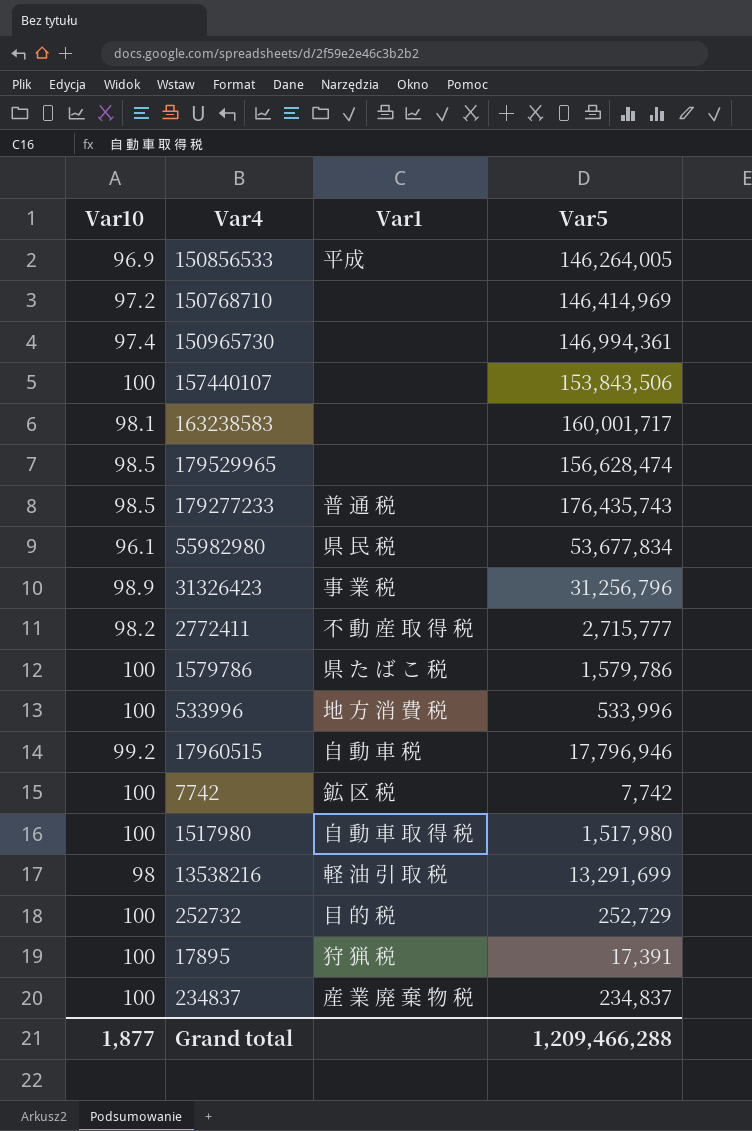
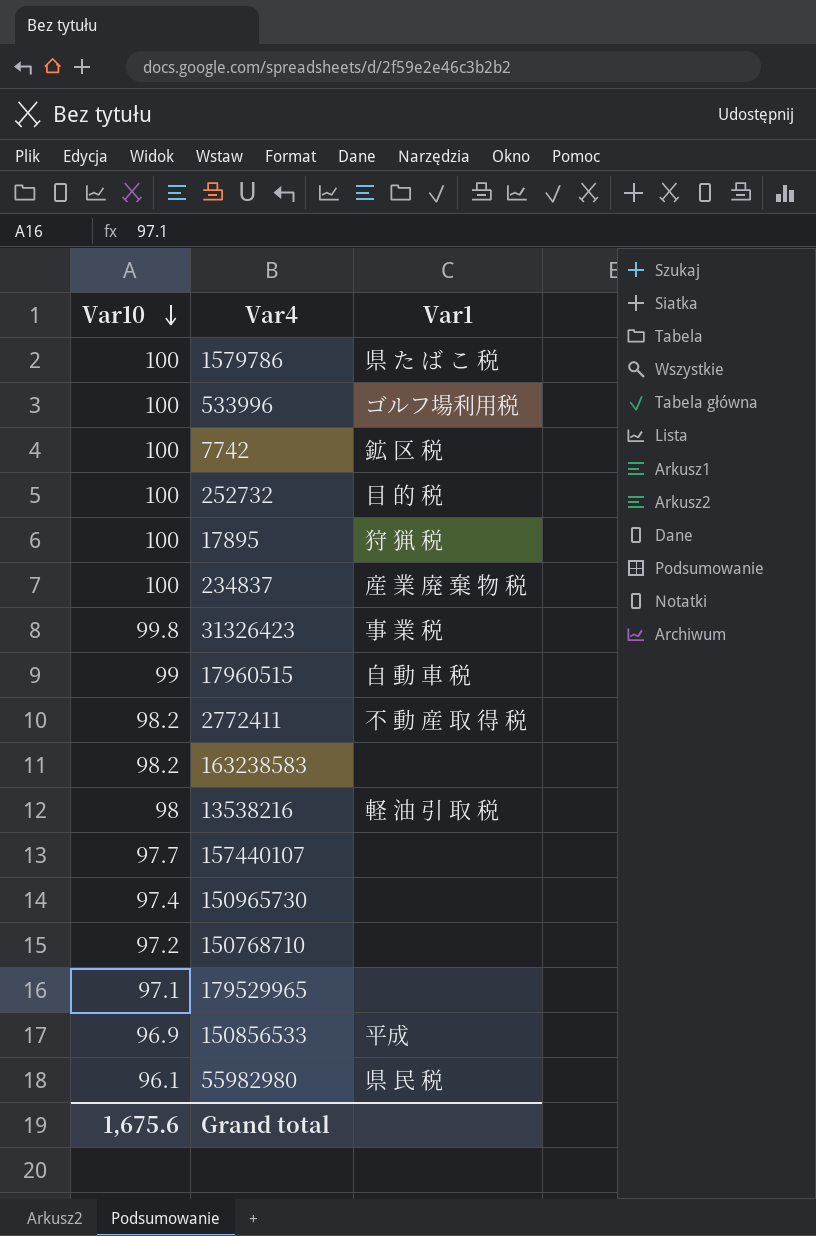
row order: none -> Var10 descending
column Var5 | position: 4 -> none
row 179277233: 98.5 | 普 通 税 | 176,435,743 -> none
row 1517980: 100 | 自 動 車 取 得 税 | 1,517,980 -> none
533996 | Var1: 地 方 消 費 税 -> ゴルフ場利用税
31326423 | Var10: 98.9 -> 99.8
17960515 | Var10: 99.2 -> 99
163238583 | Var10: 98.1 -> 98.2
157440107 | Var10: 100 -> 97.7
179529965 | Var10: 98.5 -> 97.1
Grand total | Var10: 1,877 -> 1,675.6

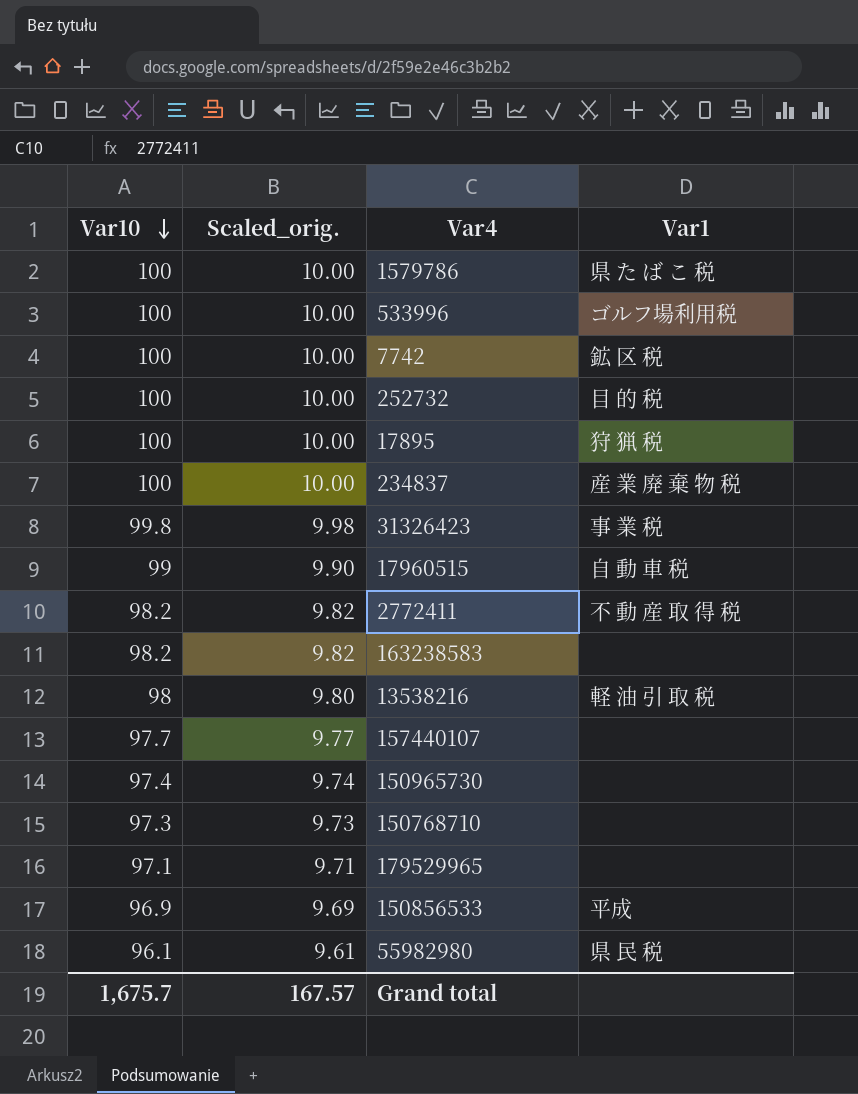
column Scaled_orig. | formula: none -> [Var10] * 0.1
150768710 | Var10: 97.2 -> 97.3
Grand total | Var10: 1,675.6 -> 1,675.7

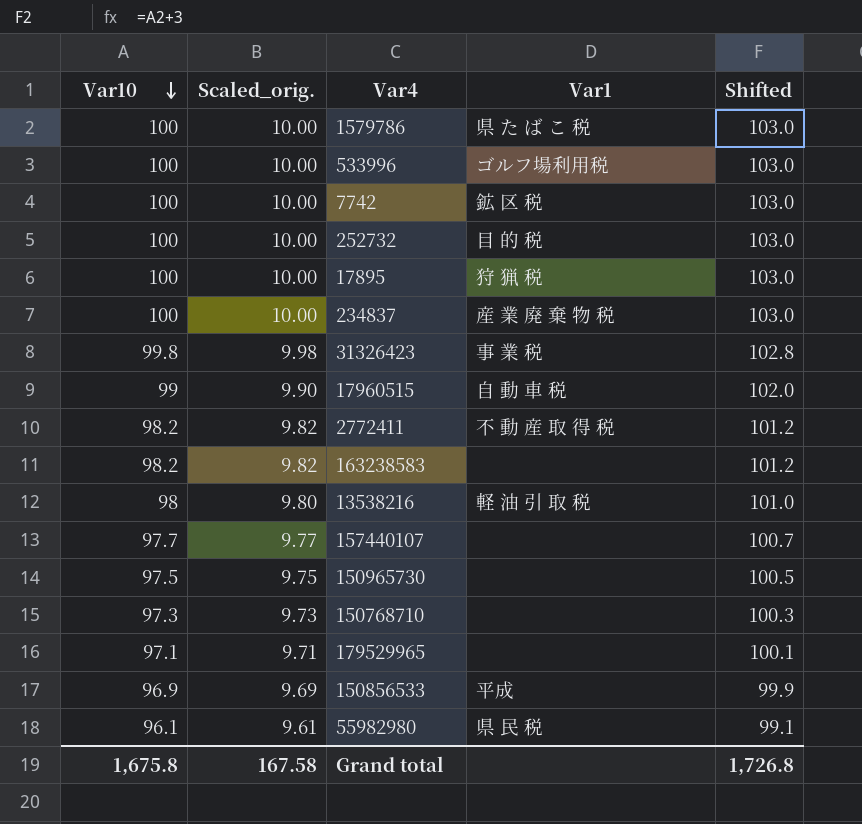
column Shifted | formula: none -> [Var10] + 3
150965730 | Var10: 97.4 -> 97.5
150965730 | Scaled_orig.: 9.74 -> 9.75
Grand total | Var10: 1,675.7 -> 1,675.8
Grand total | Scaled_orig.: 167.57 -> 167.58

